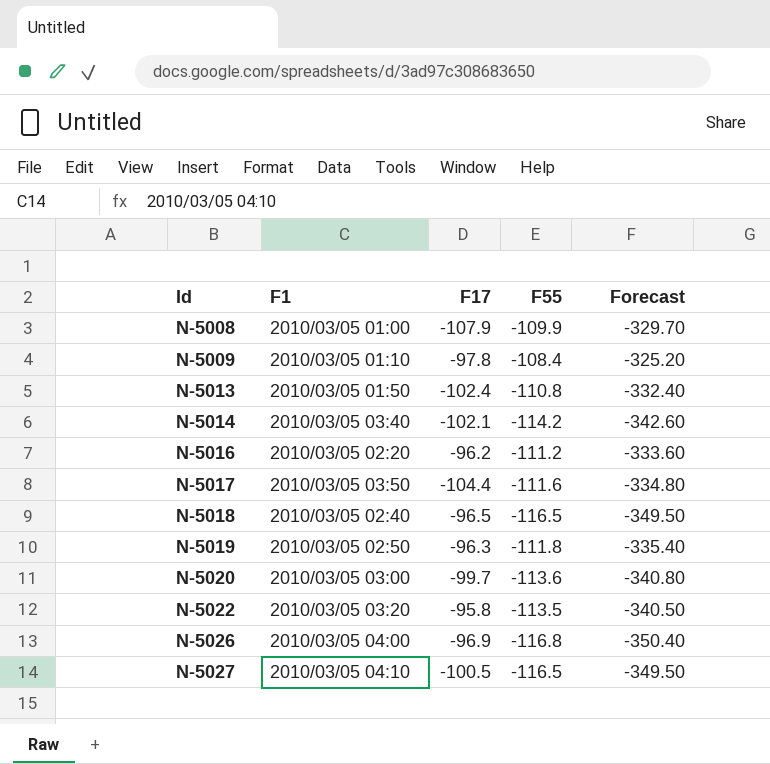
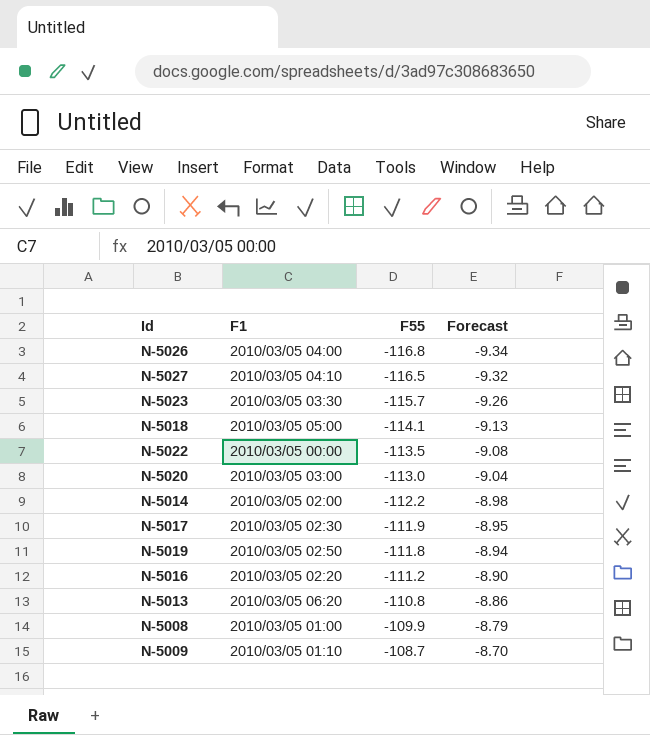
row order: Id ascending -> F55 ascending
column F17 | position: 3 -> none
column Forecast | formula: [F55] * 3 -> [F55] * 0.08
row N-5023: none -> 2010/03/05 03:30 | -115.7 | -9.26
N-5018 | F1: 2010/03/05 02:40 -> 2010/03/05 05:00
N-5018 | F55: -116.5 -> -114.1
N-5022 | F1: 2010/03/05 03:20 -> 2010/03/05 00:00
N-5020 | F55: -113.6 -> -113.0
N-5014 | F1: 2010/03/05 03:40 -> 2010/03/05 02:00
N-5014 | F55: -114.2 -> -112.2
N-5017 | F1: 2010/03/05 03:50 -> 2010/03/05 02:30
N-5017 | F55: -111.6 -> -111.9
N-5013 | F1: 2010/03/05 01:50 -> 2010/03/05 06:20
N-5009 | F55: -108.4 -> -108.7

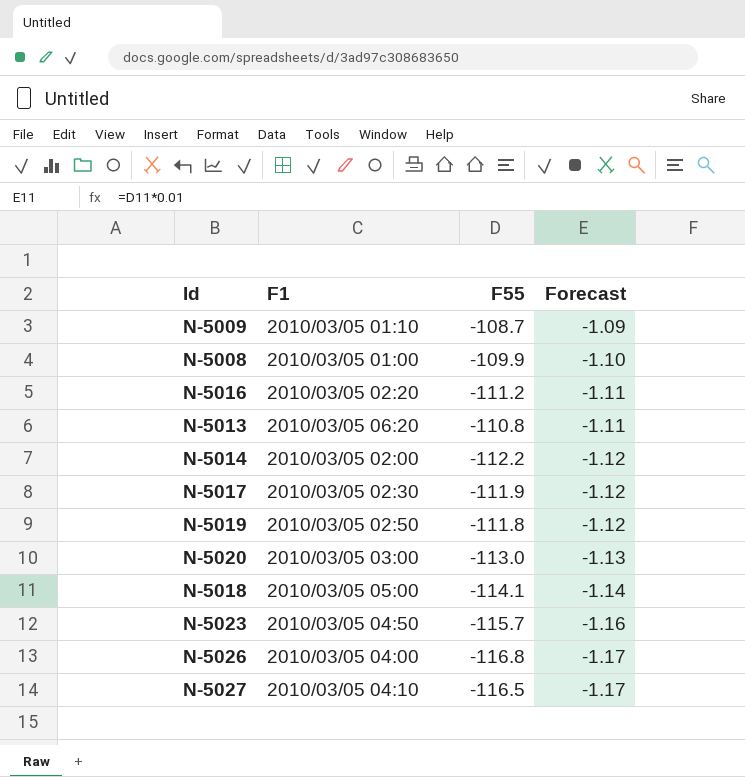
row order: F55 ascending -> Forecast descending
column Forecast | formula: [F55] * 0.08 -> [F55] * 0.01
row N-5022: 2010/03/05 00:00 | -113.5 | -9.08 -> none
N-5023 | F1: 2010/03/05 03:30 -> 2010/03/05 04:50

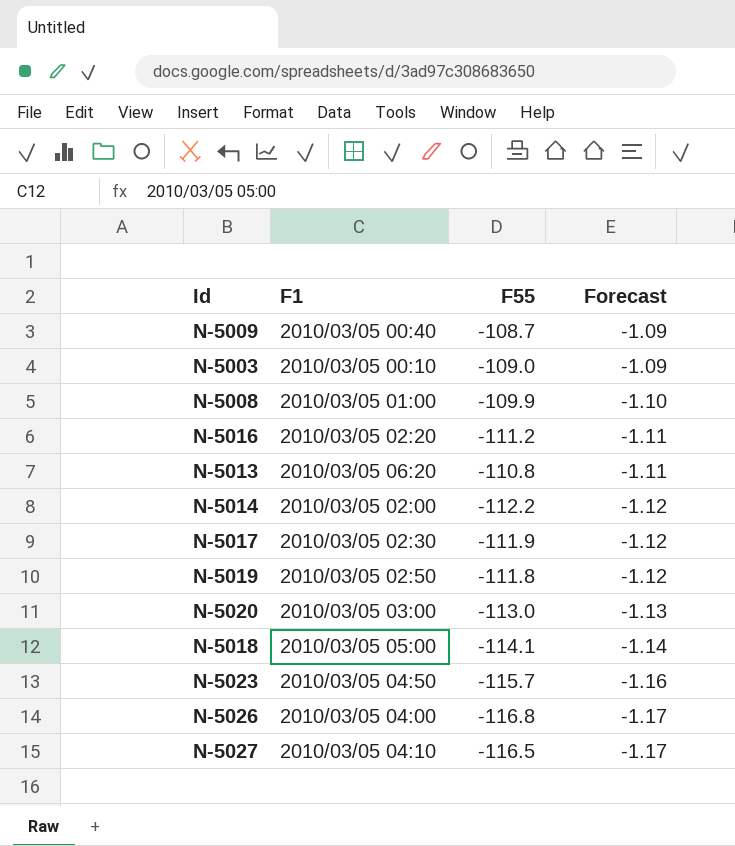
N-5009 | F1: 2010/03/05 01:10 -> 2010/03/05 00:40
row N-5003: none -> 2010/03/05 00:10 | -109.0 | -1.09

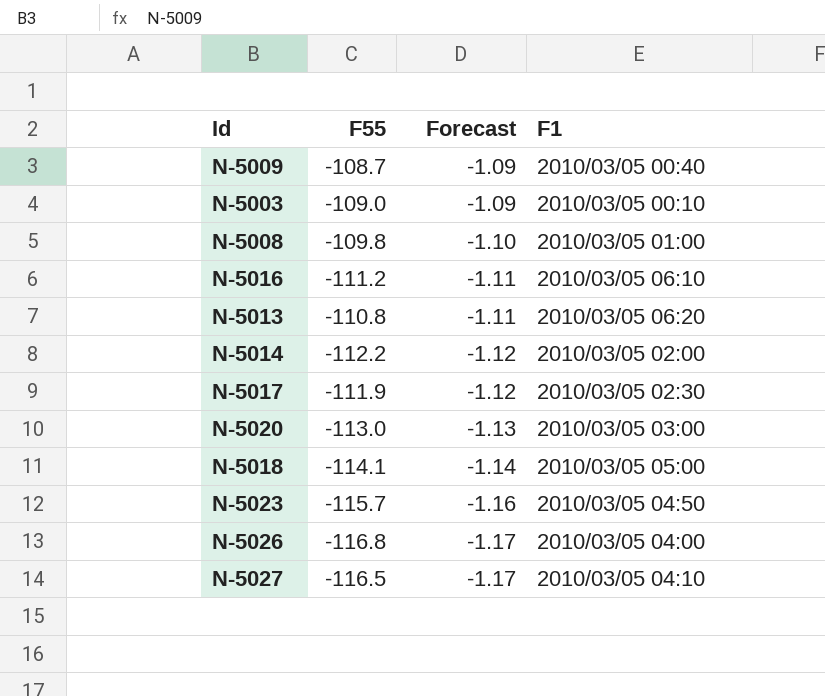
column F1 | position: 2 -> 4
row N-5019: 2010/03/05 02:50 | -111.8 | -1.12 -> none
N-5008 | F55: -109.9 -> -109.8
N-5016 | F1: 2010/03/05 02:20 -> 2010/03/05 06:10

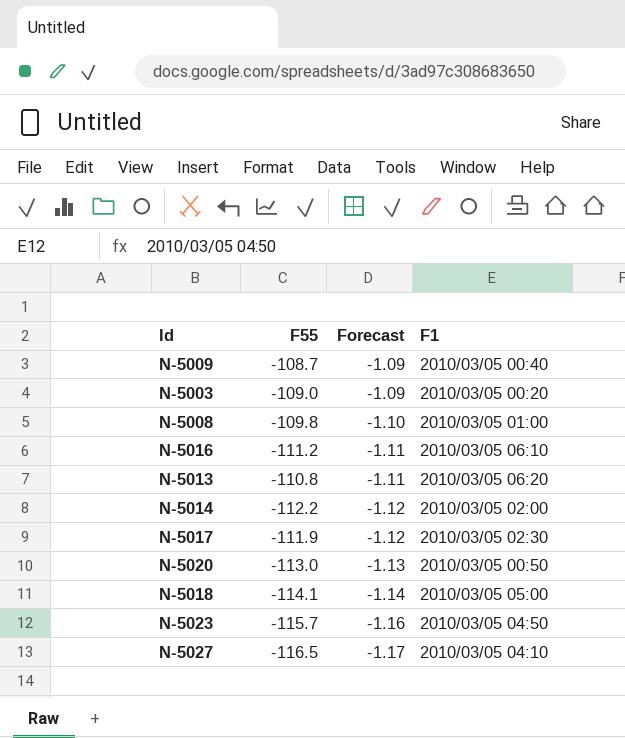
row N-5026: -116.8 | -1.17 | 2010/03/05 04:00 -> none
N-5003 | F1: 2010/03/05 00:10 -> 2010/03/05 00:20
N-5020 | F1: 2010/03/05 03:00 -> 2010/03/05 00:50

